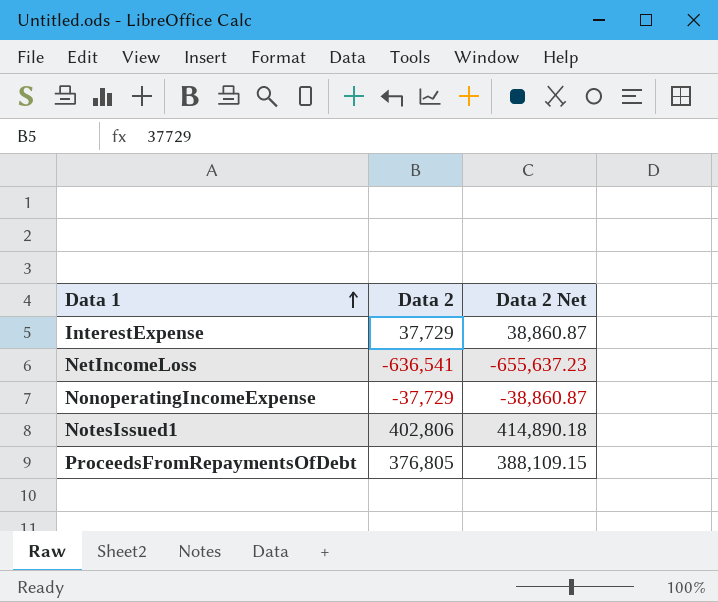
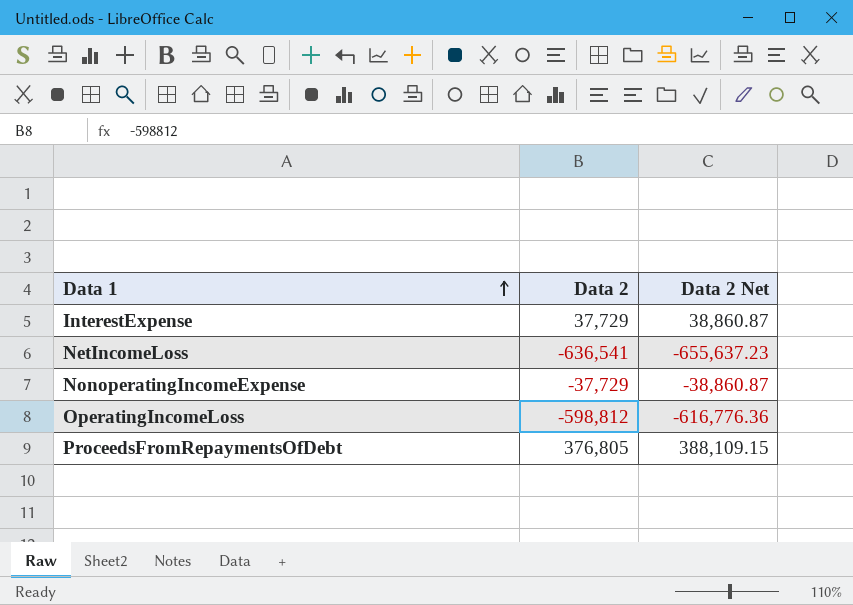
row NotesIssued1: 402,806 | 414,890.18 -> none
row OperatingIncomeLoss: none -> -598,812 | -616,776.36

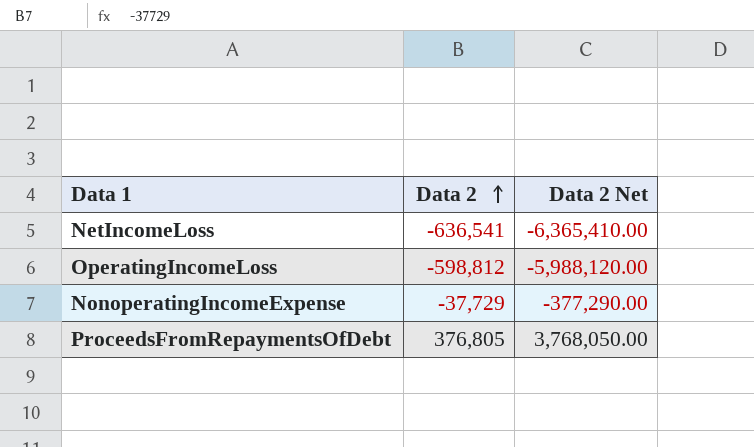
row order: Data 1 ascending -> Data 2 ascending
column Data 2 Net | formula: [Data 2] * 1.03 -> [Data 2] * 10
row InterestExpense: 37,729 | 38,860.87 -> none

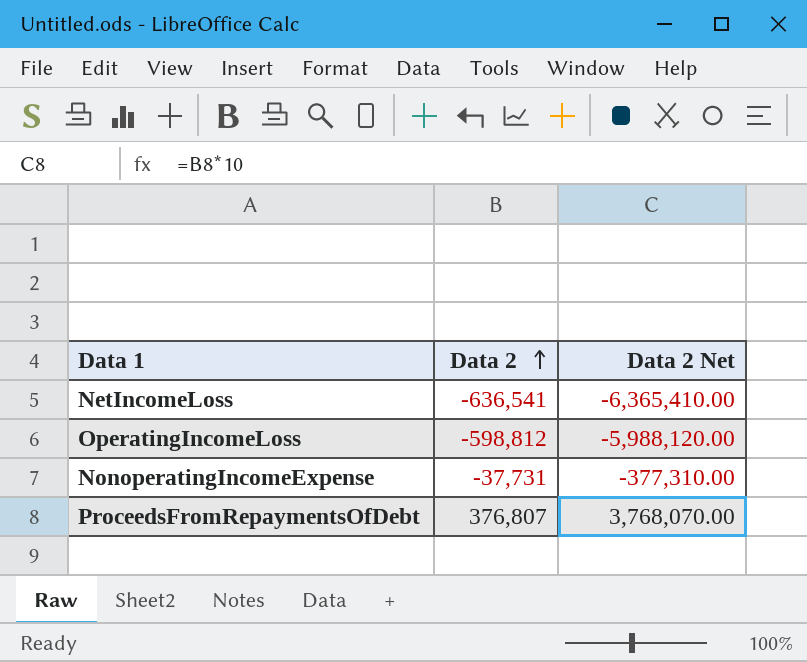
NonoperatingIncomeExpense | Data 2: -37,729 -> -37,731
NonoperatingIncomeExpense | Data 2 Net: -377,290.00 -> -377,310.00
ProceedsFromRepaymentsOfDebt | Data 2: 376,805 -> 376,807
ProceedsFromRepaymentsOfDebt | Data 2 Net: 3,768,050.00 -> 3,768,070.00

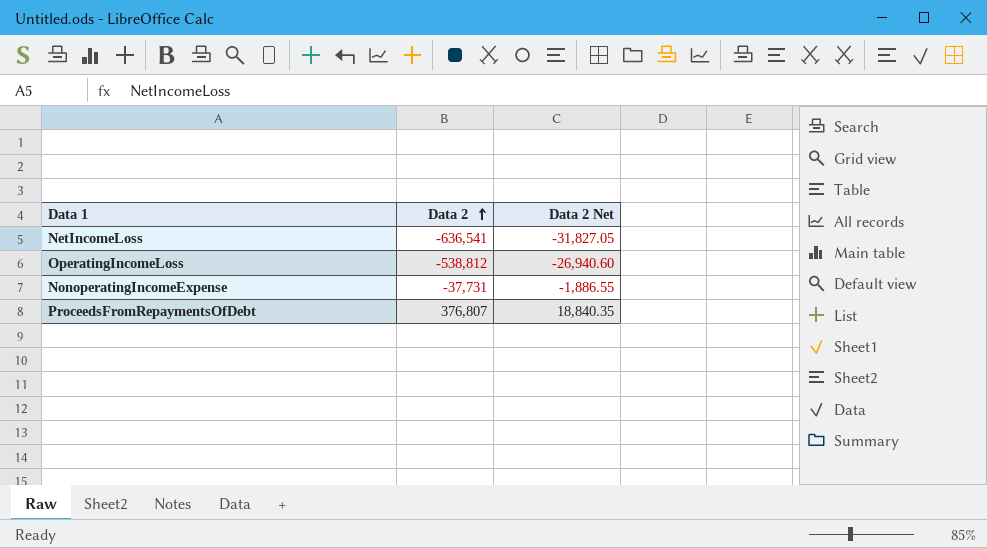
column Data 2 Net | formula: [Data 2] * 10 -> [Data 2] * 0.05
OperatingIncomeLoss | Data 2: -598,812 -> -538,812

